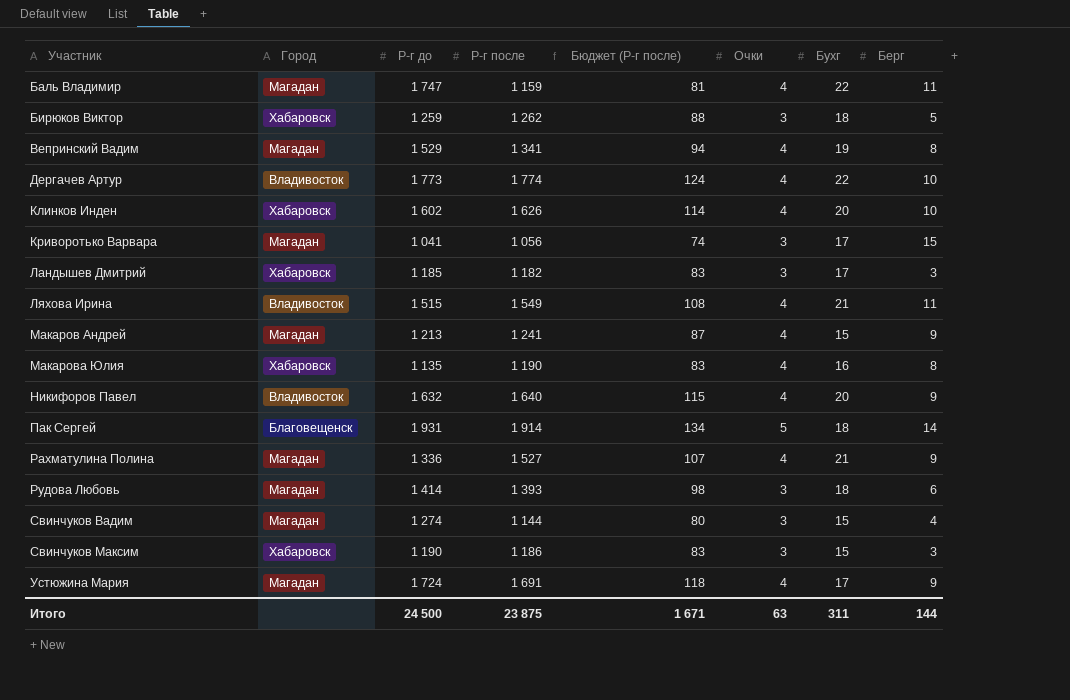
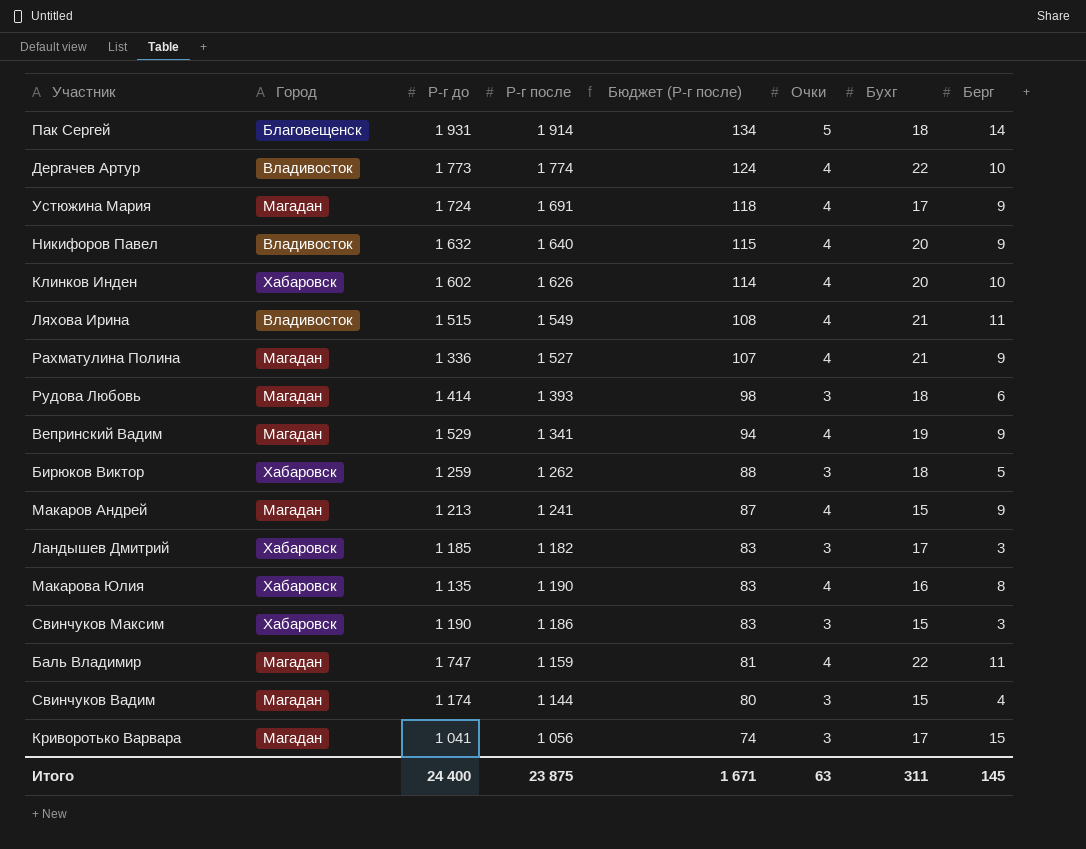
row order: Участник ascending -> Бюджет (Р-г после) descending
Вепринский Вадим | Берг: 8 -> 9
Свинчуков Вадим | Р-г до: 1 274 -> 1 174
Итого | Р-г до: 24 500 -> 24 400
Итого | Берг: 144 -> 145

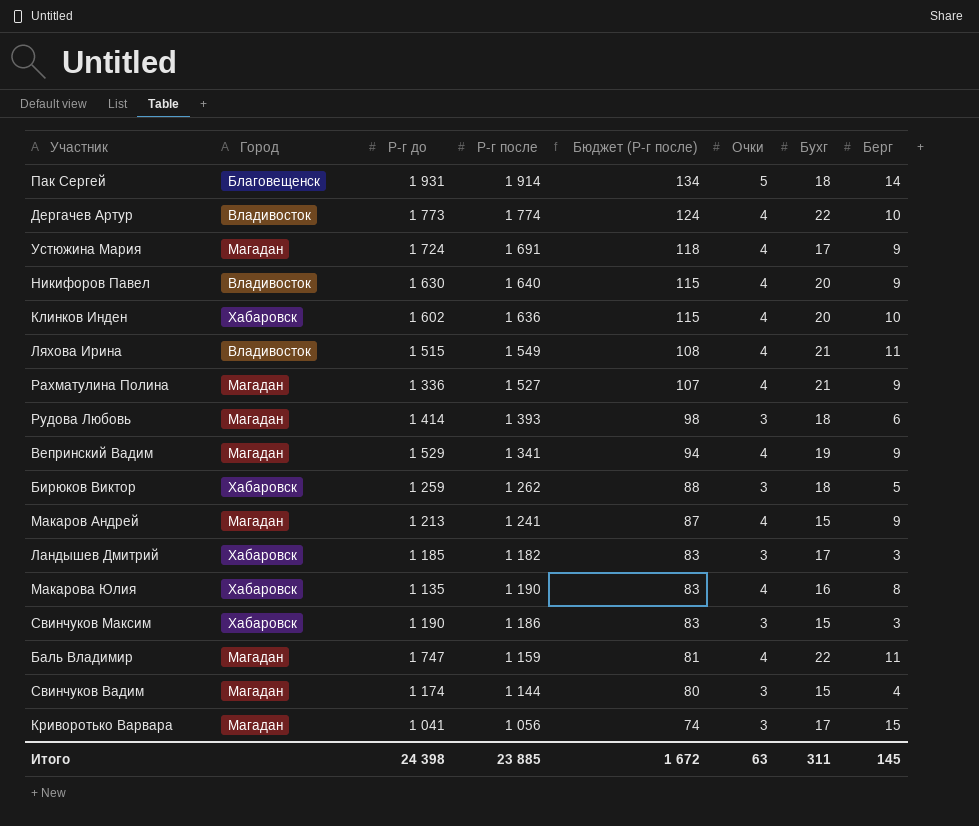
Никифоров Павел | Р-г до: 1 632 -> 1 630
Клинков Инден | Р-г после: 1 626 -> 1 636
Клинков Инден | Бюджет (Р-г после): 114 -> 115
Итого | Р-г до: 24 400 -> 24 398
Итого | Р-г после: 23 875 -> 23 885
Итого | Бюджет (Р-г после): 1 671 -> 1 672

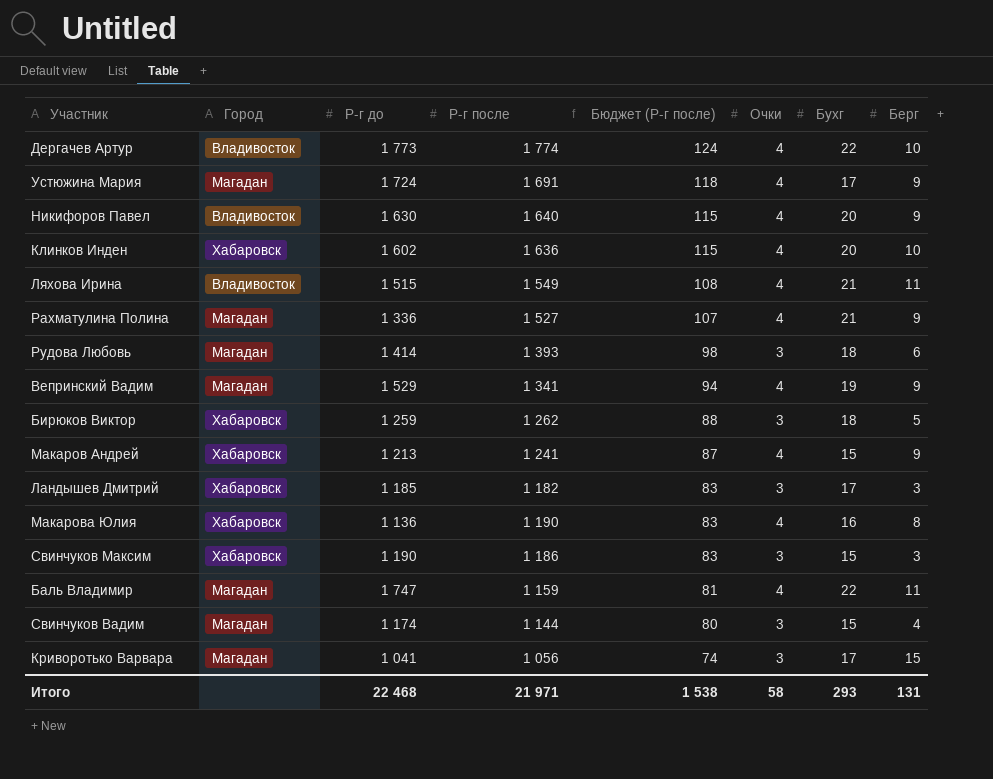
row Пак Сергей: Благовещенск | 1 931 | 1 914 | 134 | 5 | 18 | 14 -> none
Макаров Андрей | Город: Магадан -> Хабаровск
Макарова Юлия | Р-г до: 1 135 -> 1 136
Итого | Р-г до: 24 398 -> 22 468
Итого | Р-г после: 23 885 -> 21 971
Итого | Бюджет (Р-г после): 1 672 -> 1 538
Итого | Очки: 63 -> 58
Итого | Бухг: 311 -> 293
Итого | Берг: 145 -> 131

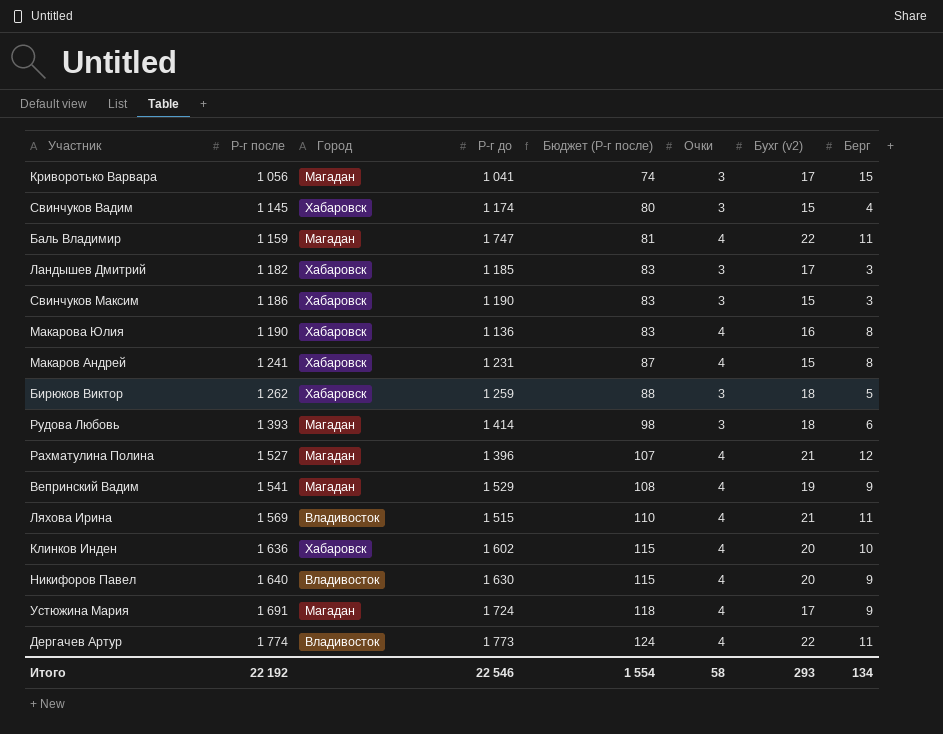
row order: Бюджет (Р-г после) descending -> Р-г после ascending
column Р-г после | position: 4 -> 2
column name: Бухг -> Бухг (v2)
Свинчуков Вадим | Р-г после: 1 144 -> 1 145
Свинчуков Вадим | Город: Магадан -> Хабаровск
Макаров Андрей | Р-г до: 1 213 -> 1 231
Макаров Андрей | Берг: 9 -> 8
Рахматулина Полина | Р-г до: 1 336 -> 1 396
Рахматулина Полина | Берг: 9 -> 12
Вепринский Вадим | Р-г после: 1 341 -> 1 541
Вепринский Вадим | Бюджет (Р-г после): 94 -> 108
Ляхова Ирина | Р-г после: 1 549 -> 1 569
Ляхова Ирина | Бюджет (Р-г после): 108 -> 110
Дергачев Артур | Берг: 10 -> 11
Итого | Р-г после: 21 971 -> 22 192
Итого | Р-г до: 22 468 -> 22 546
Итого | Бюджет (Р-г после): 1 538 -> 1 554
Итого | Берг: 131 -> 134

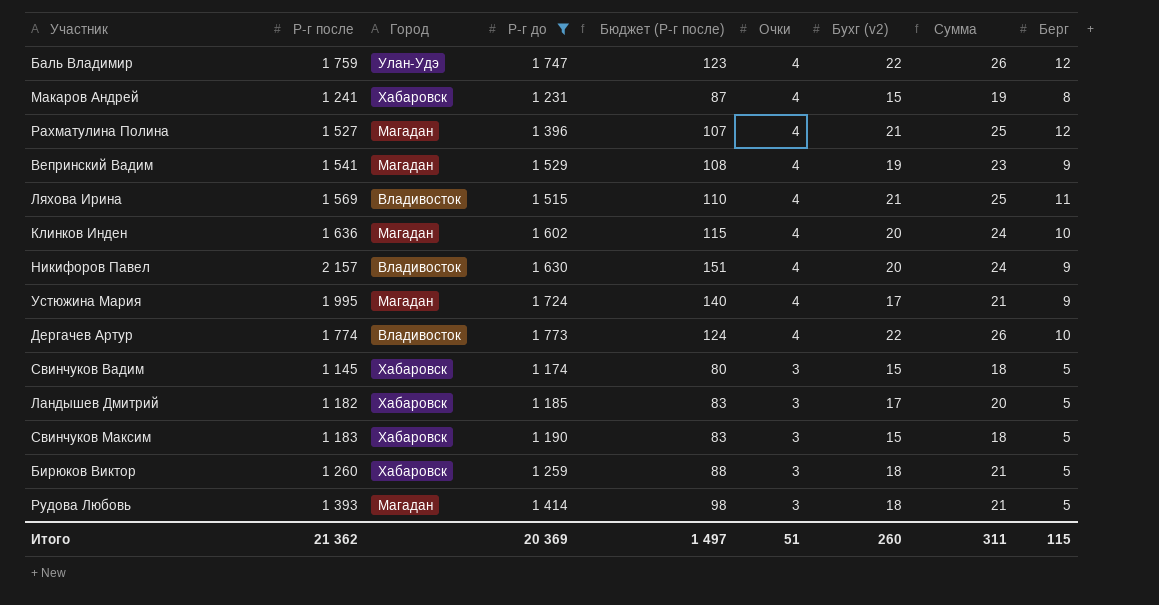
filter: none -> Р-г до >= 1 174
row order: Р-г после ascending -> Очки descending
column Сумма | formula: none -> [Очки] + [Бухг (v2)]
Баль Владимир | Р-г после: 1 159 -> 1 759
Баль Владимир | Город: Магадан -> Улан-Удэ
Баль Владимир | Бюджет (Р-г после): 81 -> 123
Баль Владимир | Берг: 11 -> 12
Клинков Инден | Город: Хабаровск -> Магадан
Никифоров Павел | Р-г после: 1 640 -> 2 157
Никифоров Павел | Бюджет (Р-г после): 115 -> 151
Устюжина Мария | Р-г после: 1 691 -> 1 995
Устюжина Мария | Бюджет (Р-г после): 118 -> 140
Дергачев Артур | Берг: 11 -> 10
Свинчуков Вадим | Берг: 4 -> 5
Ландышев Дмитрий | Берг: 3 -> 5
Свинчуков Максим | Р-г после: 1 186 -> 1 183
Свинчуков Максим | Берг: 3 -> 5
Бирюков Виктор | Р-г после: 1 262 -> 1 260
Рудова Любовь | Берг: 6 -> 5
Итого | Р-г после: 22 192 -> 21 362
Итого | Р-г до: 22 546 -> 20 369
Итого | Бюджет (Р-г после): 1 554 -> 1 497
Итого | Очки: 58 -> 51
Итого | Бухг (v2): 293 -> 260
Итого | Берг: 134 -> 115

